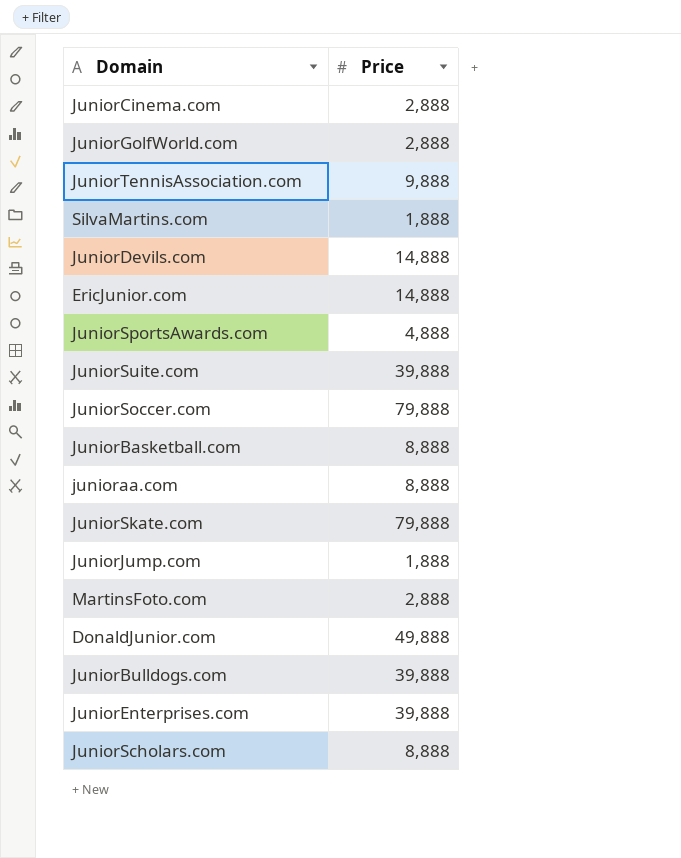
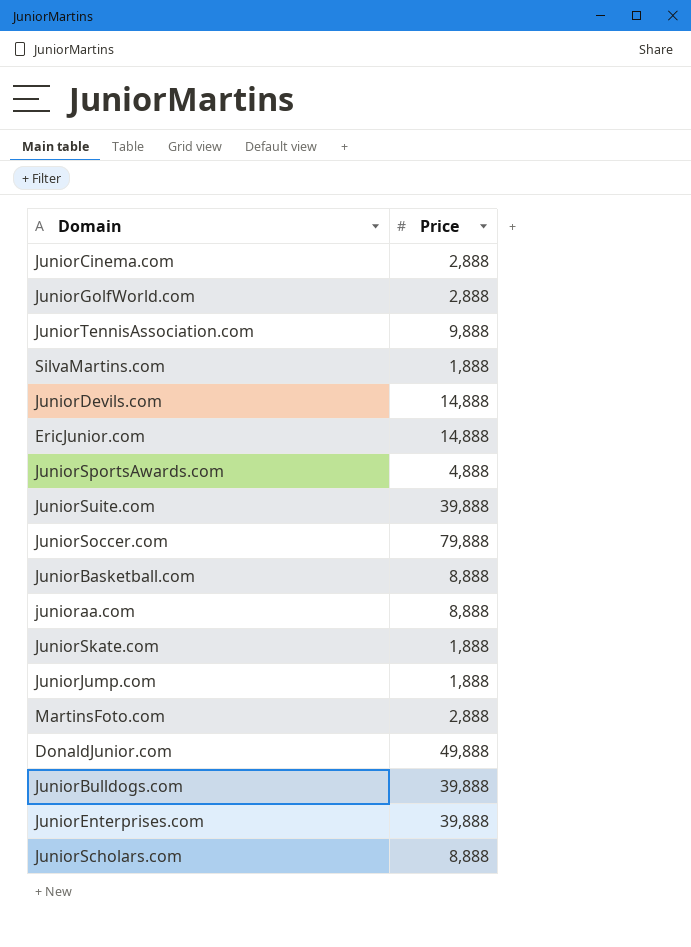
JuniorSkate.com | Price: 79,888 -> 1,888

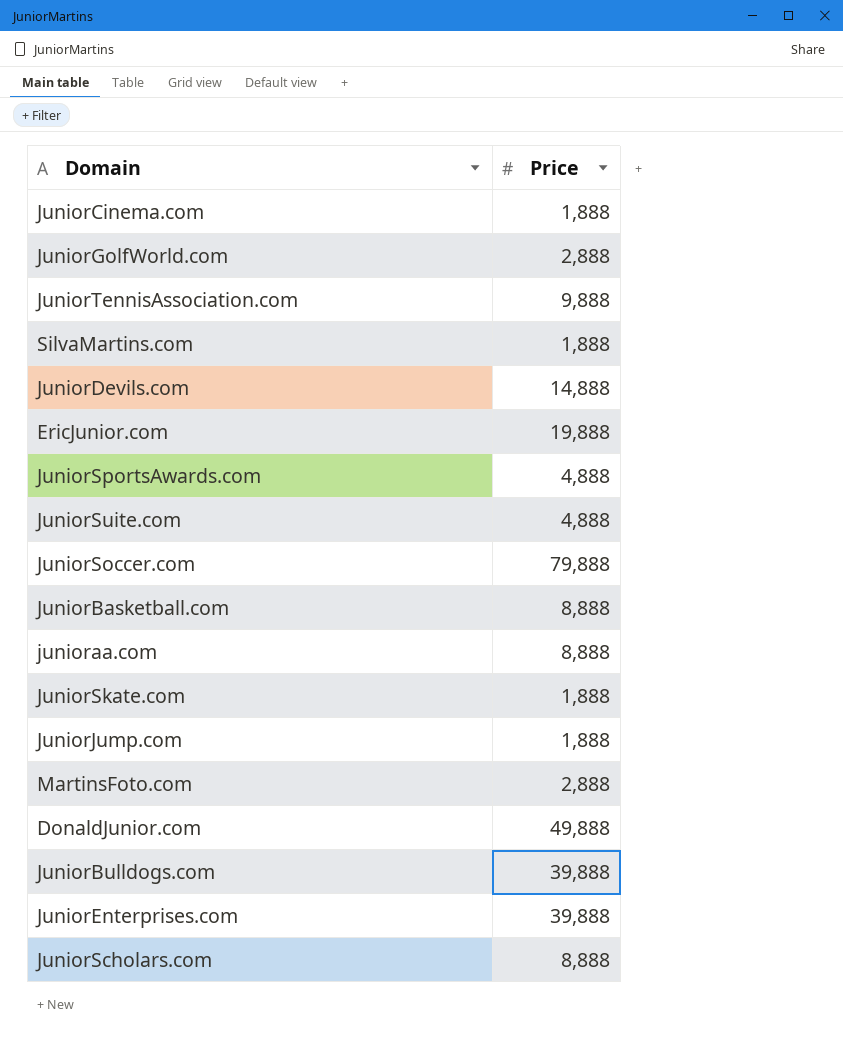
JuniorCinema.com | Price: 2,888 -> 1,888
EricJunior.com | Price: 14,888 -> 19,888
JuniorSuite.com | Price: 39,888 -> 4,888

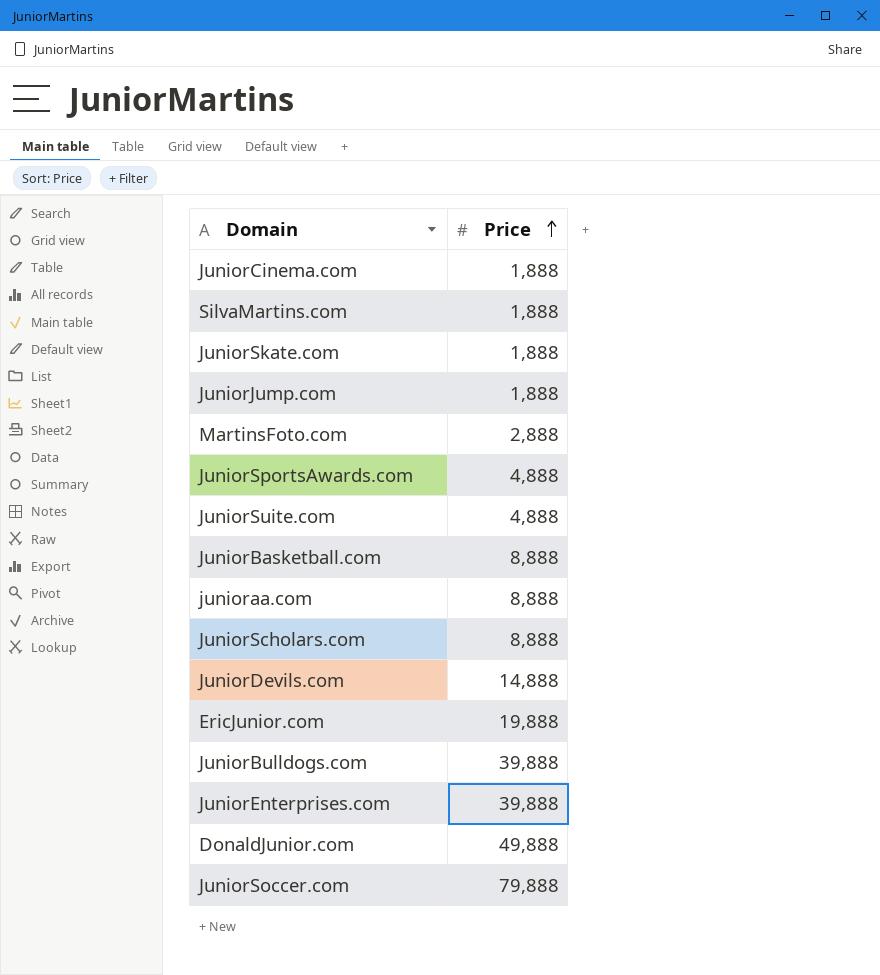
row order: none -> Price ascending
row JuniorGolfWorld.com: 2,888 -> none
row JuniorTennisAssociation.com: 9,888 -> none

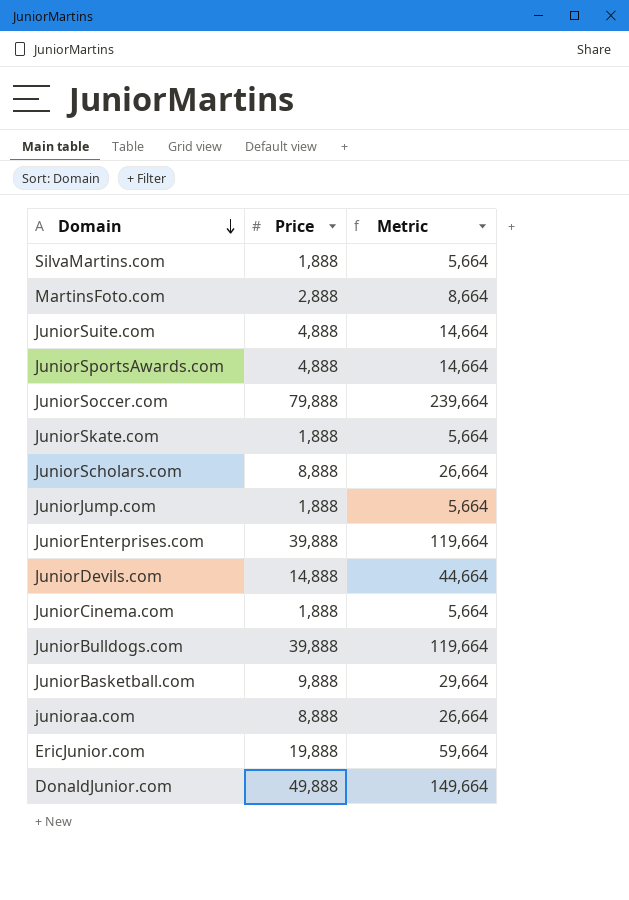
row order: Price ascending -> Domain descending
column Metric | formula: none -> [Price] * 3
JuniorBasketball.com | Price: 8,888 -> 9,888

